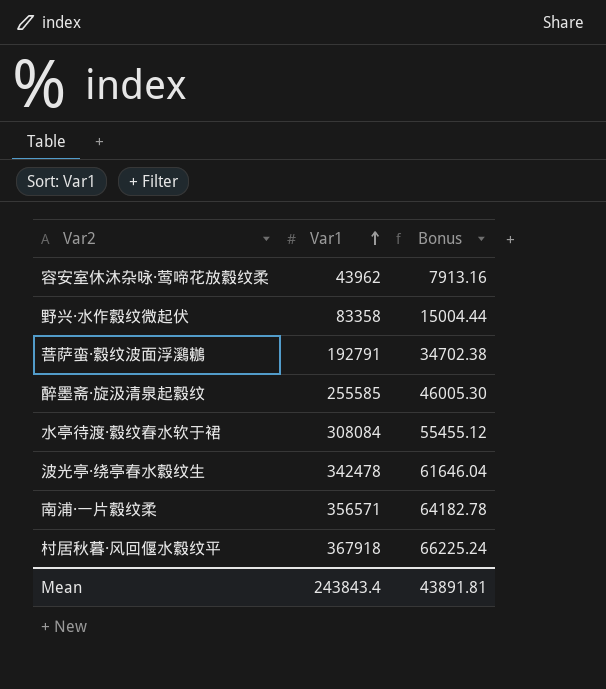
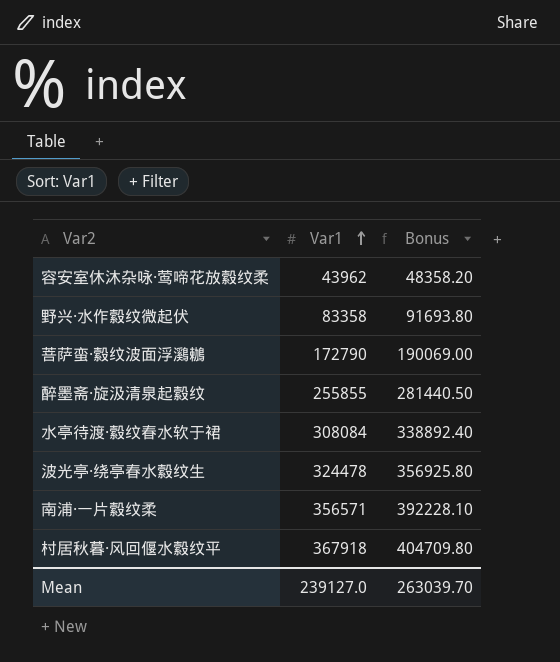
column Bonus | formula: [Var1] * 0.18 -> [Var1] * 1.1
菩萨蛮·縠纹波面浮鸂鶒 | Var1: 192791 -> 172790
醉墨斋·旋汲清泉起縠纹 | Var1: 255585 -> 255855
波光亭·绕亭春水縠纹生 | Var1: 342478 -> 324478
Mean | Var1: 243843.4 -> 239127.0
Mean | Bonus: 43891.81 -> 263039.70

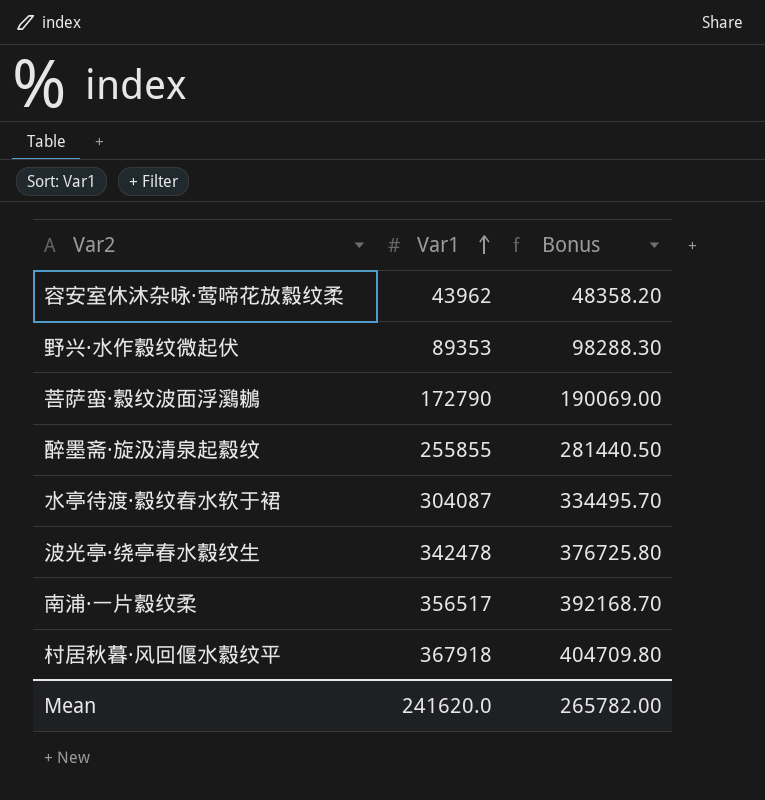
野兴·水作縠纹微起伏 | Var1: 83358 -> 89353
野兴·水作縠纹微起伏 | Bonus: 91693.80 -> 98288.30
水亭待渡·縠纹春水软于裙 | Var1: 308084 -> 304087
水亭待渡·縠纹春水软于裙 | Bonus: 338892.40 -> 334495.70
波光亭·绕亭春水縠纹生 | Var1: 324478 -> 342478
波光亭·绕亭春水縠纹生 | Bonus: 356925.80 -> 376725.80
南浦·一片縠纹柔 | Var1: 356571 -> 356517
南浦·一片縠纹柔 | Bonus: 392228.10 -> 392168.70
Mean | Var1: 239127.0 -> 241620.0
Mean | Bonus: 263039.70 -> 265782.00

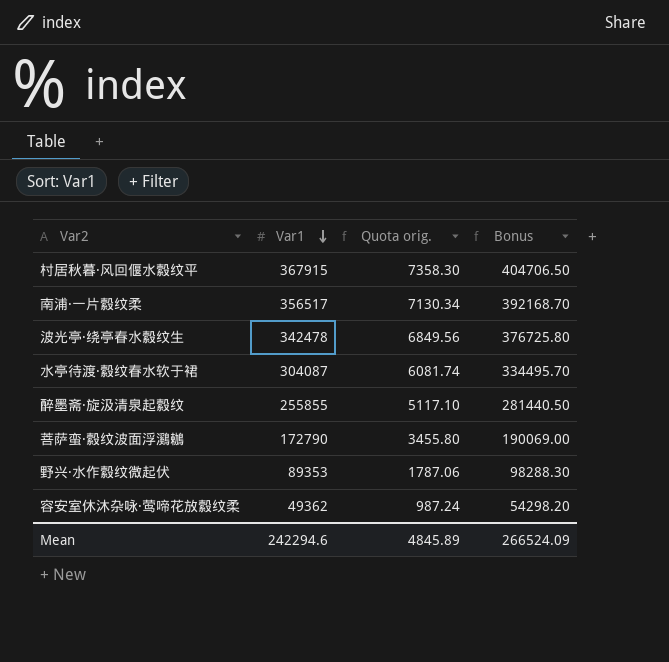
row order: Var1 ascending -> Var1 descending
column Quota orig. | formula: none -> [Var1] * 0.02
村居秋暮·风回偃水縠纹平 | Var1: 367918 -> 367915
村居秋暮·风回偃水縠纹平 | Bonus: 404709.80 -> 404706.50
容安室休沐杂咏·莺啼花放縠纹柔 | Var1: 43962 -> 49362
容安室休沐杂咏·莺啼花放縠纹柔 | Bonus: 48358.20 -> 54298.20
Mean | Var1: 241620.0 -> 242294.6
Mean | Bonus: 265782.00 -> 266524.09

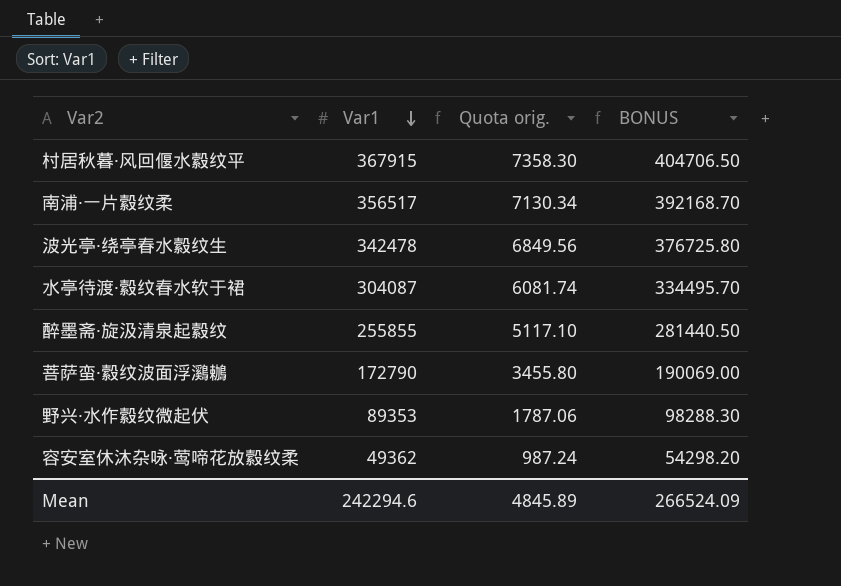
column name: Bonus -> BONUS

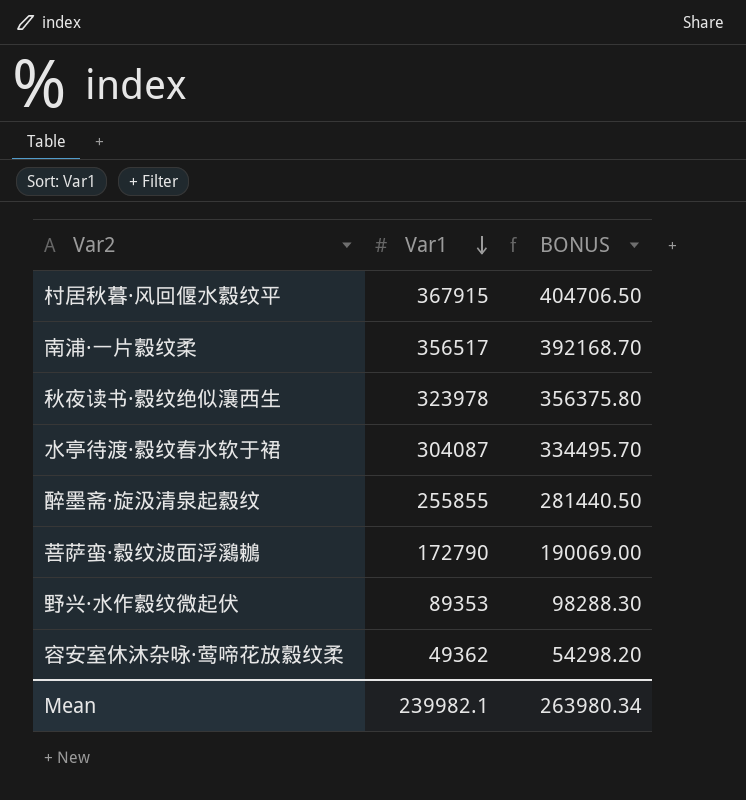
column Quota orig. | formula: [Var1] * 0.02 -> none
row 波光亭·绕亭春水縠纹生: 342478 | 6849.56 | 376725.80 -> none
row 秋夜读书·縠纹绝似瀼西生: none -> 323978 | 356375.80
Mean | Var1: 242294.6 -> 239982.1
Mean | BONUS: 266524.09 -> 263980.34

